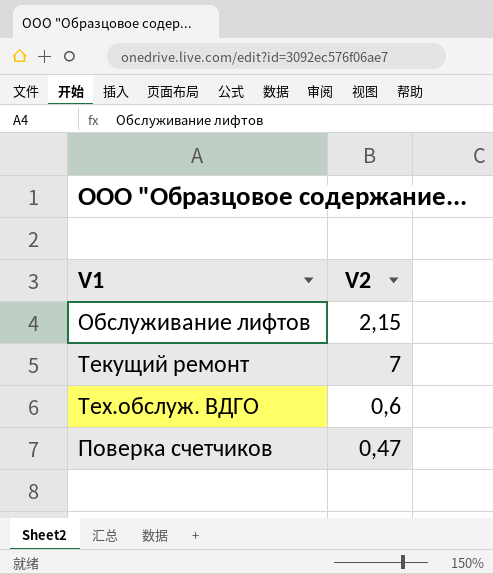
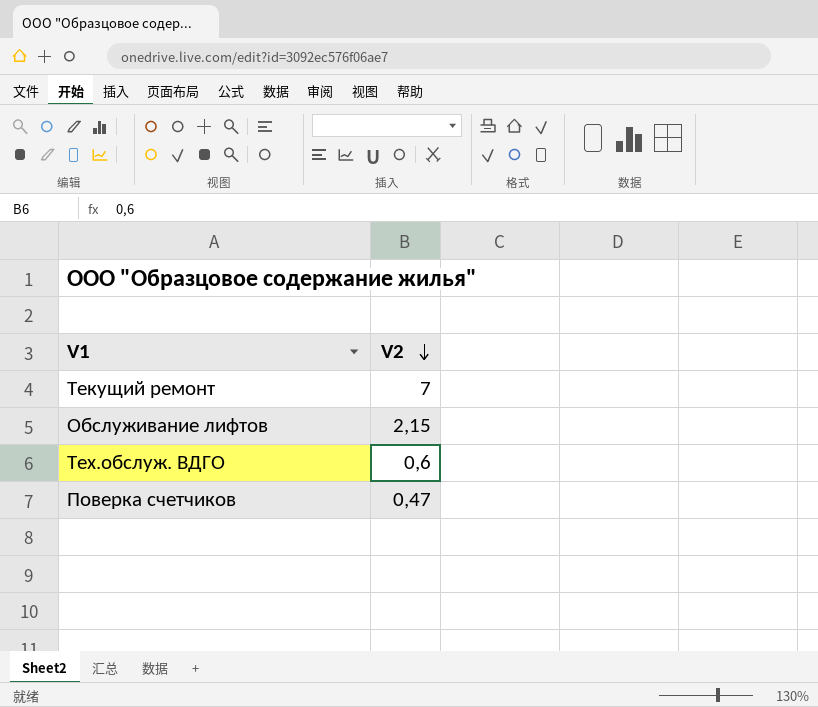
row order: none -> V2 descending

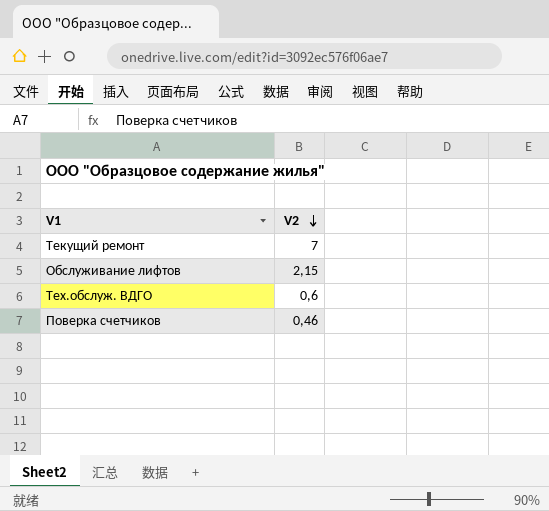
Поверка счетчиков | V2: 0,47 -> 0,46

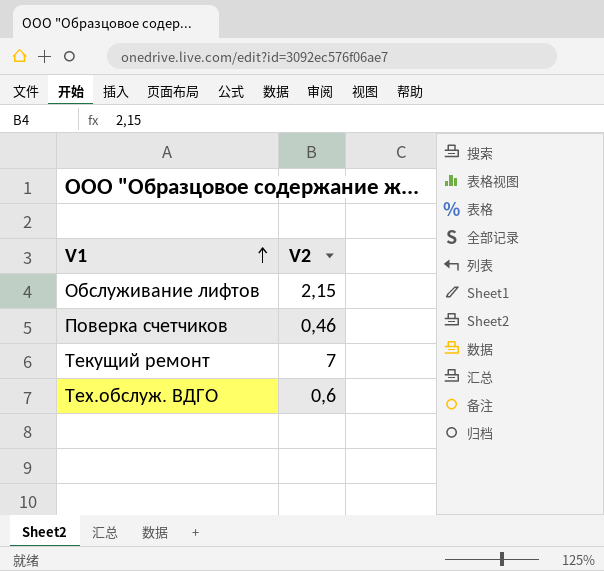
row order: V2 descending -> V1 ascending

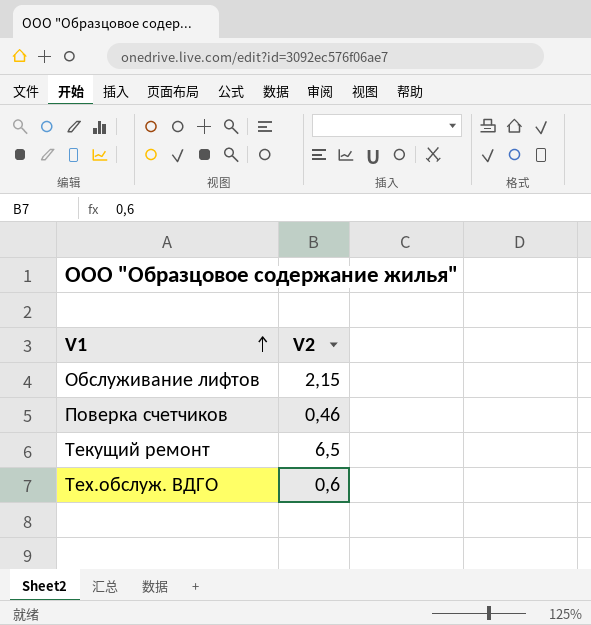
Текущий ремонт | V2: 7 -> 6,5

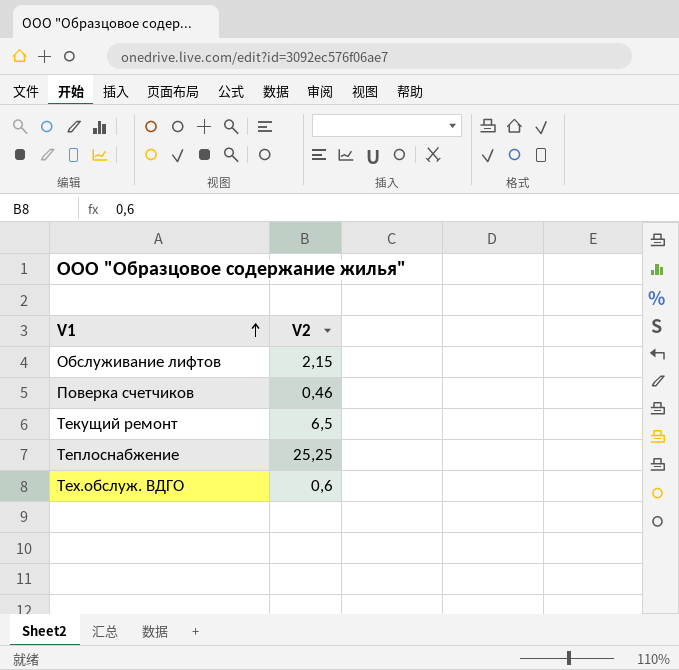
row Теплоснабжение: none -> 25,25

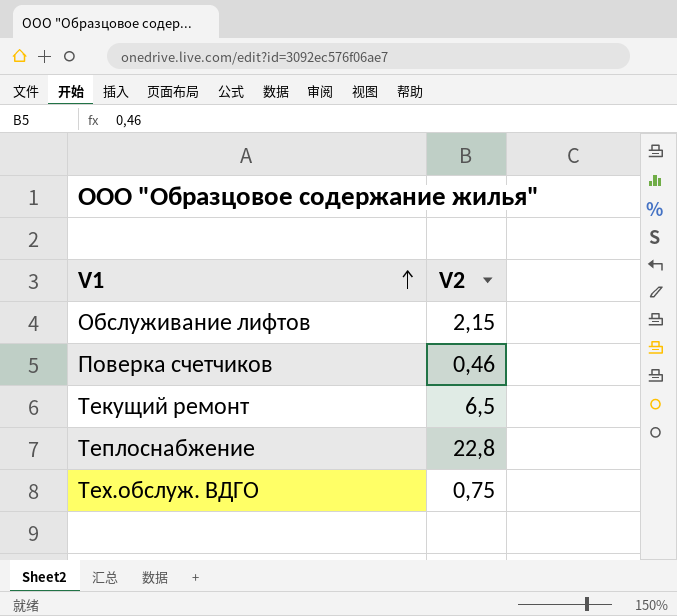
Теплоснабжение | V2: 25,25 -> 22,8
Тех.обслуж. ВДГО | V2: 0,6 -> 0,75

